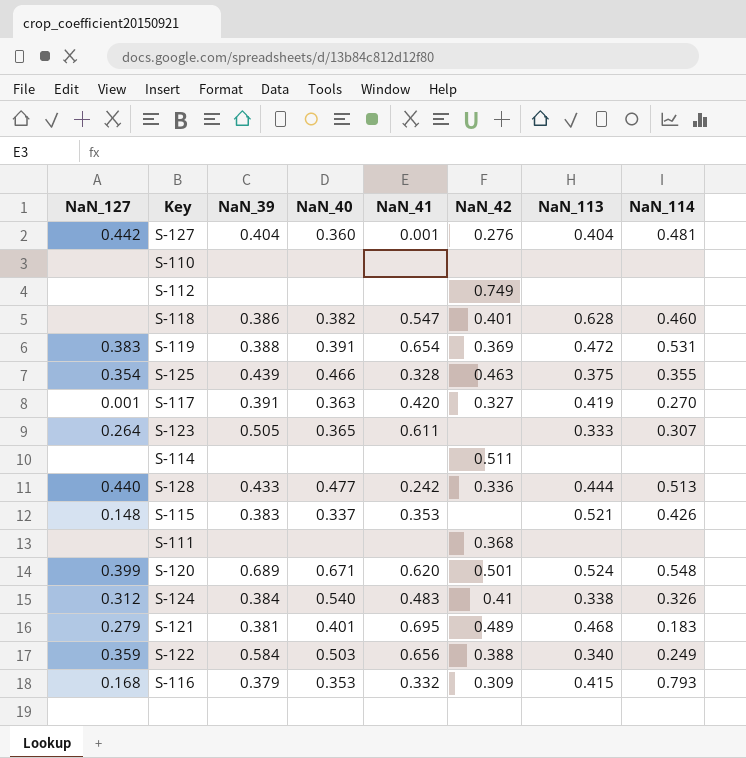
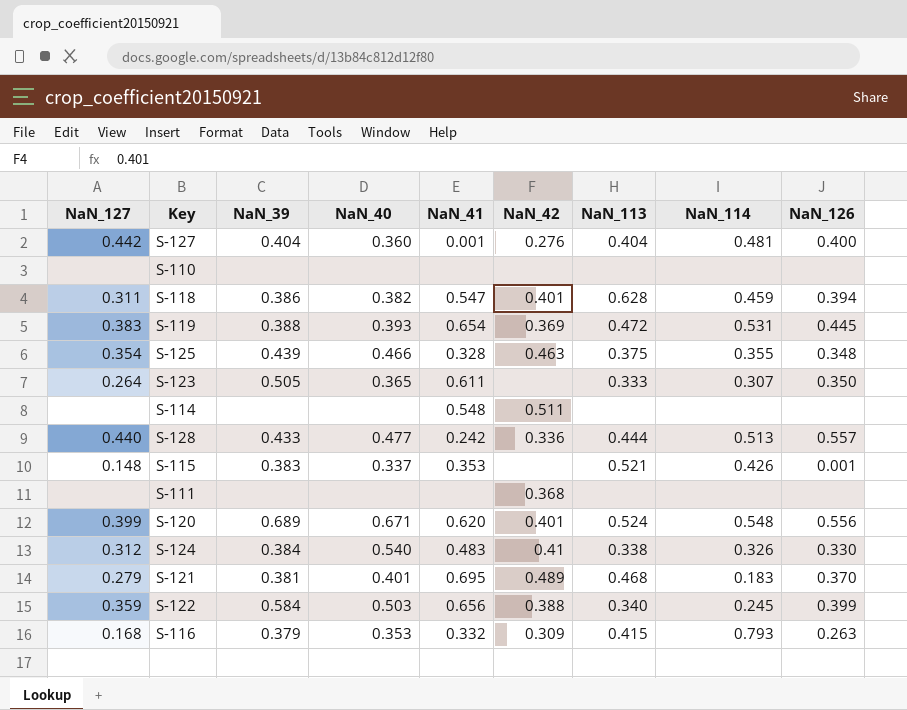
column NaN_126 | position: none -> 9
row S-112: none | none | none | none | 0.749 | none | none -> none
row S-117: 0.001 | 0.391 | 0.363 | 0.420 | 0.327 | 0.419 | 0.270 -> none
S-118 | NaN_127: none -> 0.311
S-118 | NaN_114: 0.460 -> 0.459
S-119 | NaN_40: 0.391 -> 0.393
S-114 | NaN_41: none -> 0.548
S-120 | NaN_42: 0.501 -> 0.401
S-122 | NaN_114: 0.249 -> 0.245

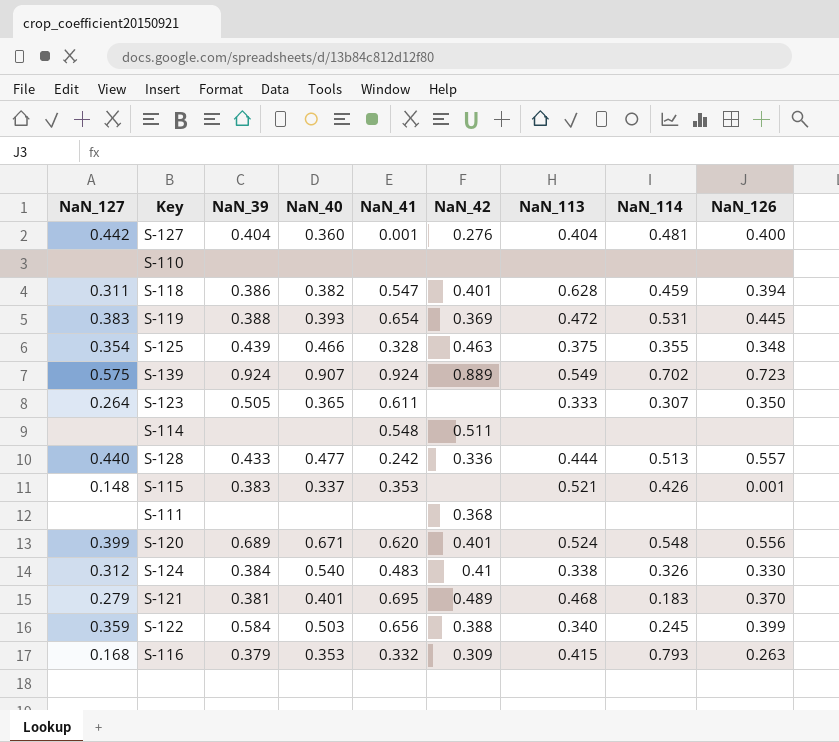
row S-139: none -> 0.575 | 0.924 | 0.907 | 0.924 | 0.889 | 0.549 | 0.702 | 0.723

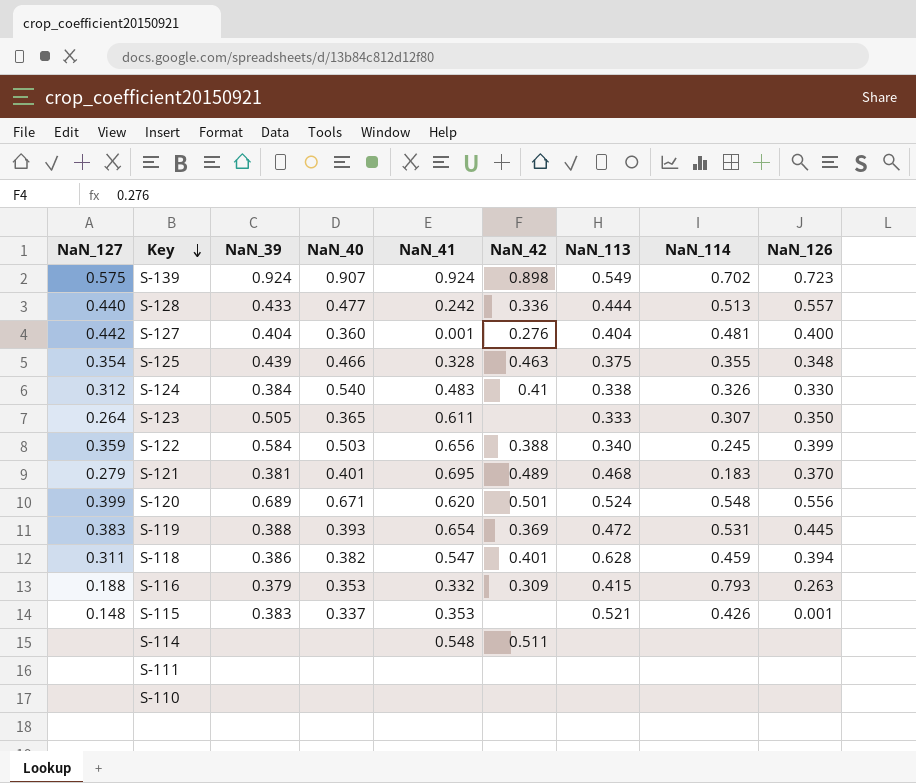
row order: none -> Key descending
S-139 | NaN_42: 0.889 -> 0.898
S-120 | NaN_42: 0.401 -> 0.501
S-116 | NaN_127: 0.168 -> 0.188
S-111 | NaN_42: 0.368 -> none

